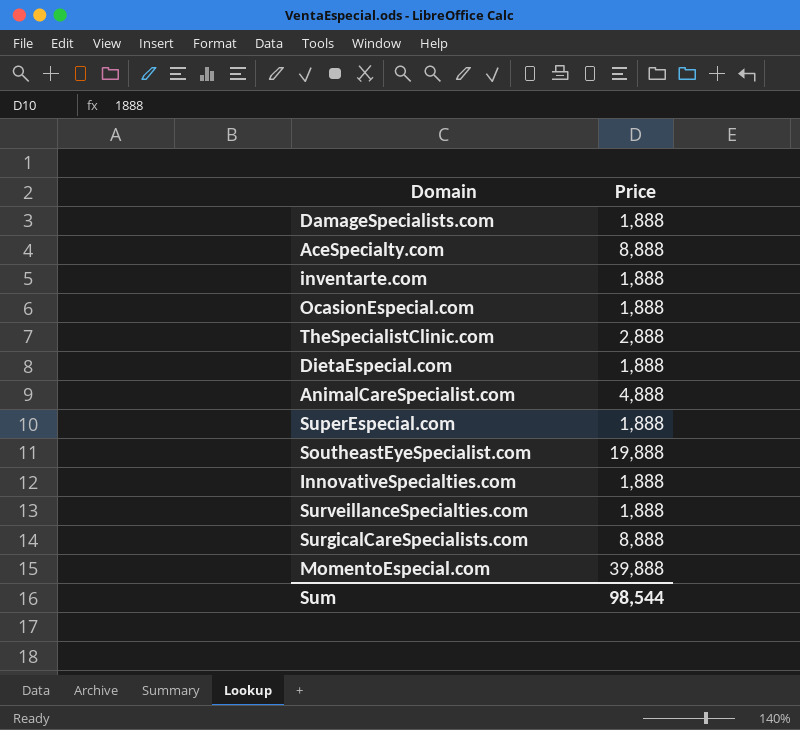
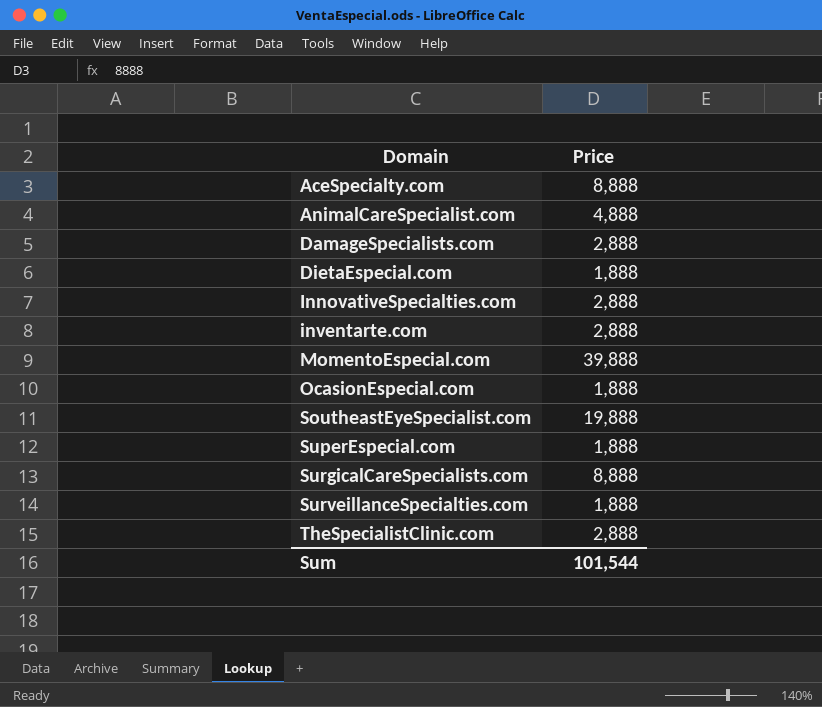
row order: none -> Domain ascending
DamageSpecialists.com | Price: 1,888 -> 2,888
InnovativeSpecialties.com | Price: 1,888 -> 2,888
inventarte.com | Price: 1,888 -> 2,888
Sum | Price: 98,544 -> 101,544

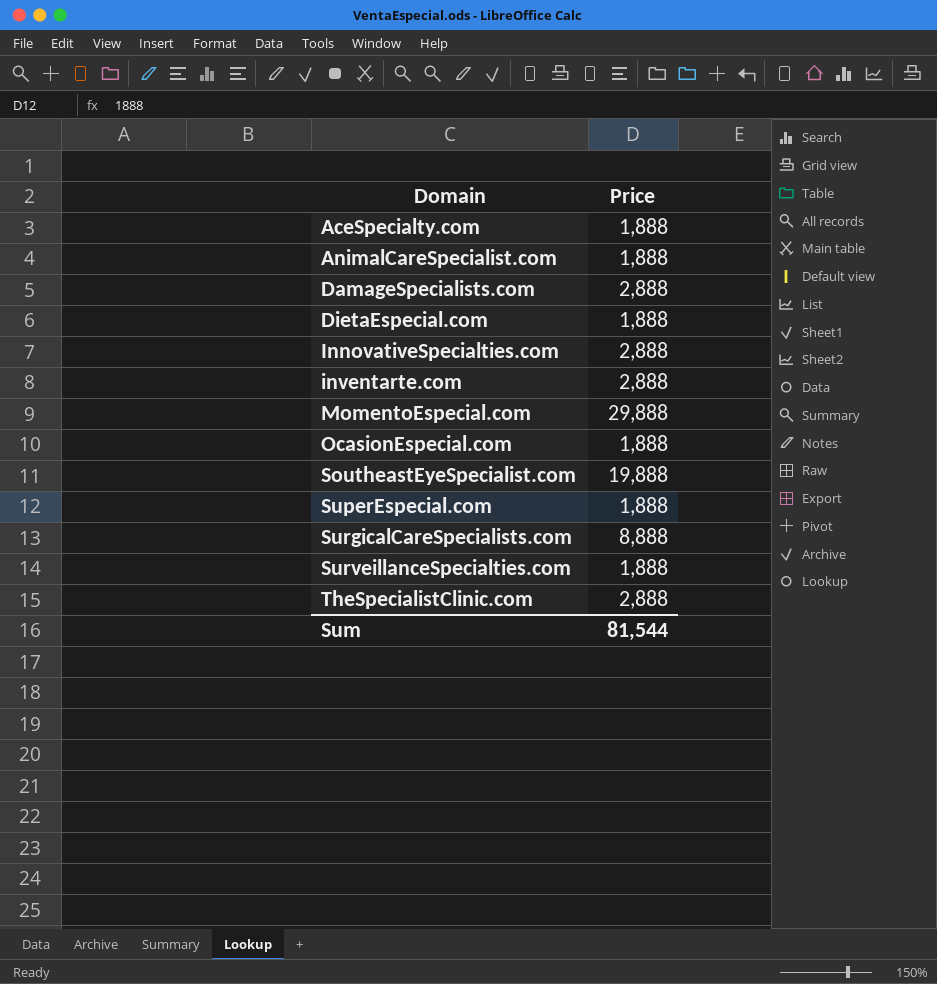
AceSpecialty.com | Price: 8,888 -> 1,888
AnimalCareSpecialist.com | Price: 4,888 -> 1,888
MomentoEspecial.com | Price: 39,888 -> 29,888
Sum | Price: 101,544 -> 81,544

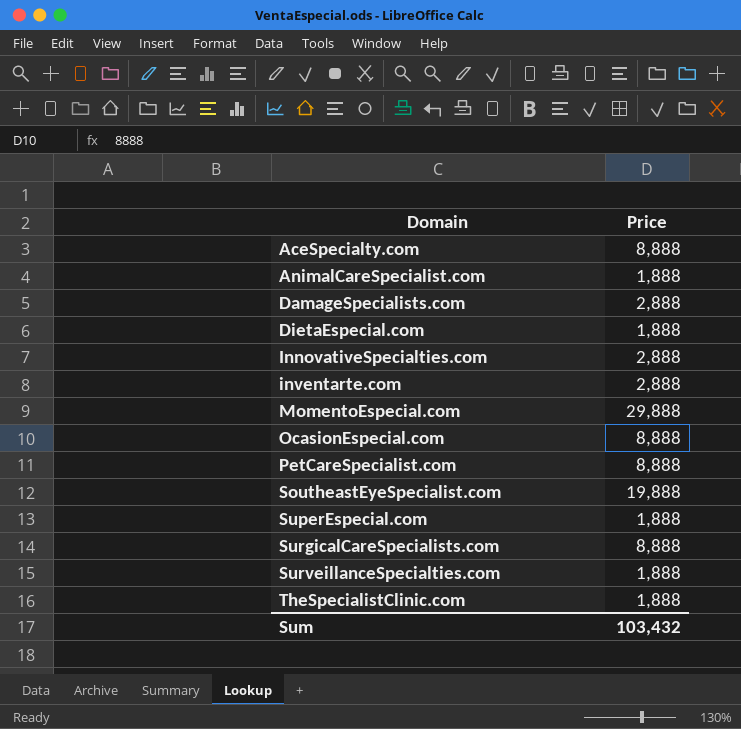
AceSpecialty.com | Price: 1,888 -> 8,888
OcasionEspecial.com | Price: 1,888 -> 8,888
row PetCareSpecialist.com: none -> 8,888
TheSpecialistClinic.com | Price: 2,888 -> 1,888
Sum | Price: 81,544 -> 103,432

